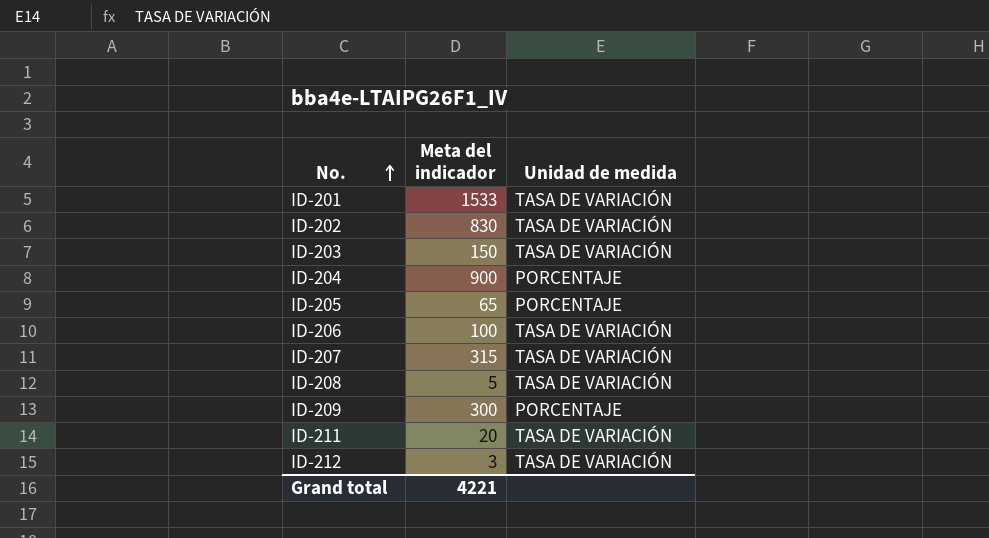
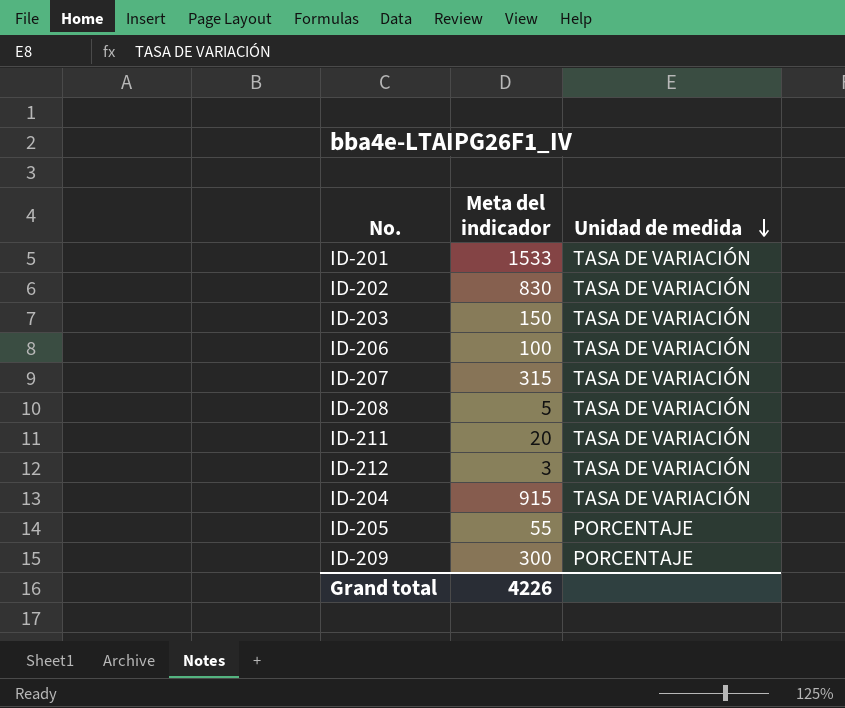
row order: No. ascending -> Unidad de medida descending
ID-204 | Meta del indicador: 900 -> 915
ID-204 | Unidad de medida: PORCENTAJE -> TASA DE VARIACIÓN
ID-205 | Meta del indicador: 65 -> 55
Grand total | Meta del indicador: 4221 -> 4226

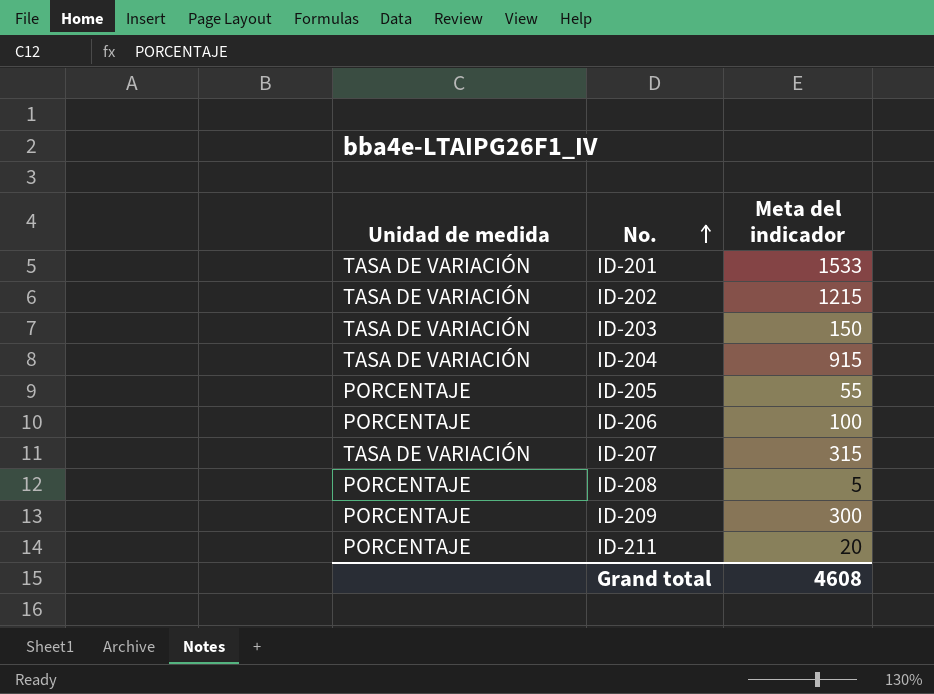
row order: Unidad de medida descending -> No. ascending
column Unidad de medida | position: 3 -> 1
row ID-212: 3 | TASA DE VARIACIÓN -> none
ID-202 | Meta del indicador: 830 -> 1215
ID-206 | Unidad de medida: TASA DE VARIACIÓN -> PORCENTAJE
ID-208 | Unidad de medida: TASA DE VARIACIÓN -> PORCENTAJE
ID-211 | Unidad de medida: TASA DE VARIACIÓN -> PORCENTAJE
Grand total | Meta del indicador: 4226 -> 4608

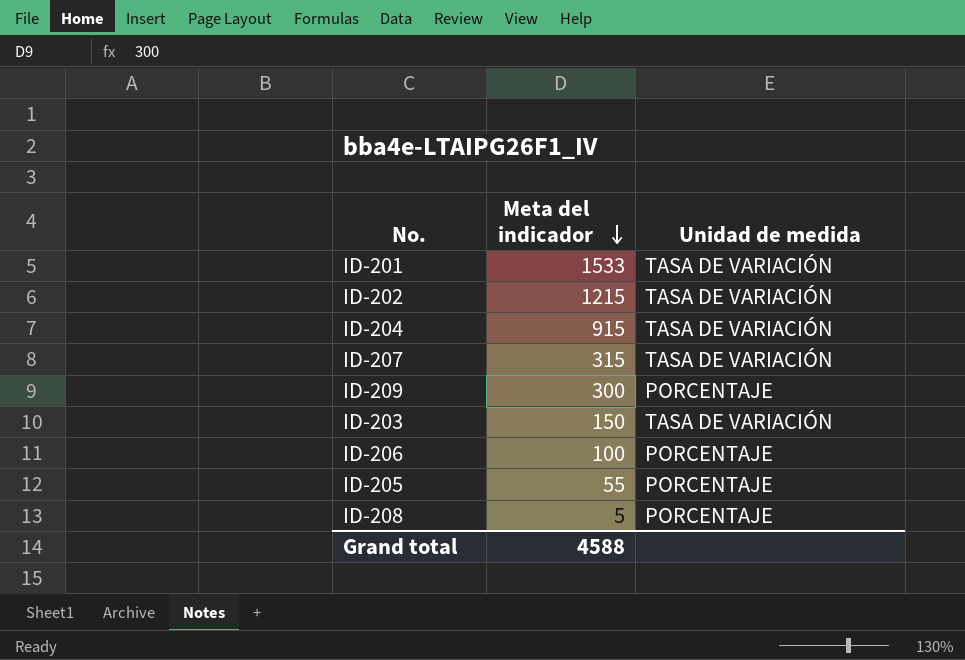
row order: No. ascending -> Meta del indicador descending
column Unidad de medida | position: 1 -> 3
row ID-211: PORCENTAJE | 20 -> none
Grand total | Meta del indicador: 4608 -> 4588

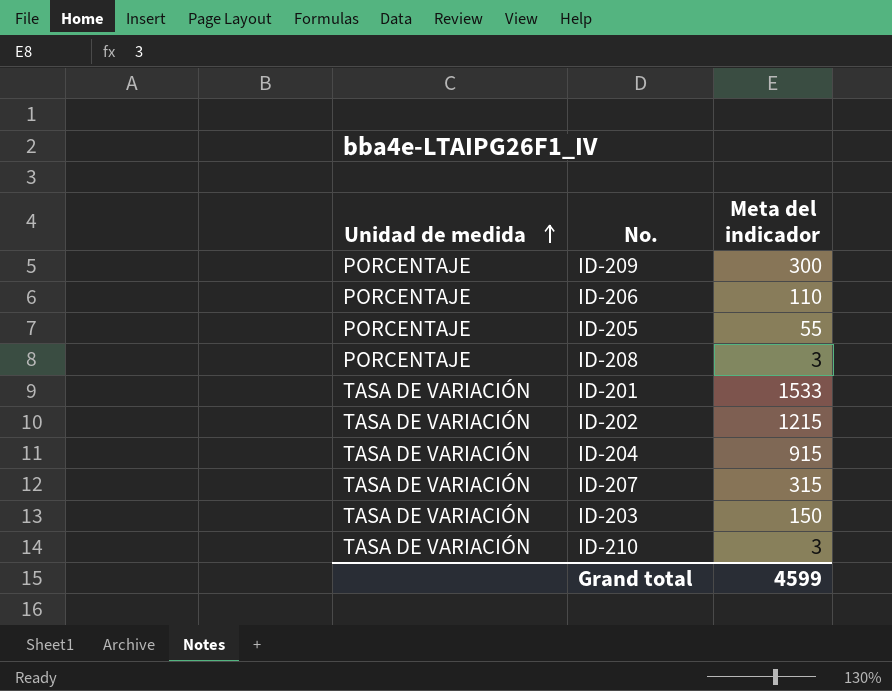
row order: Meta del indicador descending -> Unidad de medida ascending
column Unidad de medida | position: 3 -> 1
ID-206 | Meta del indicador: 100 -> 110
ID-208 | Meta del indicador: 5 -> 3
row ID-210: none -> TASA DE VARIACIÓN | 3
Grand total | Meta del indicador: 4588 -> 4599

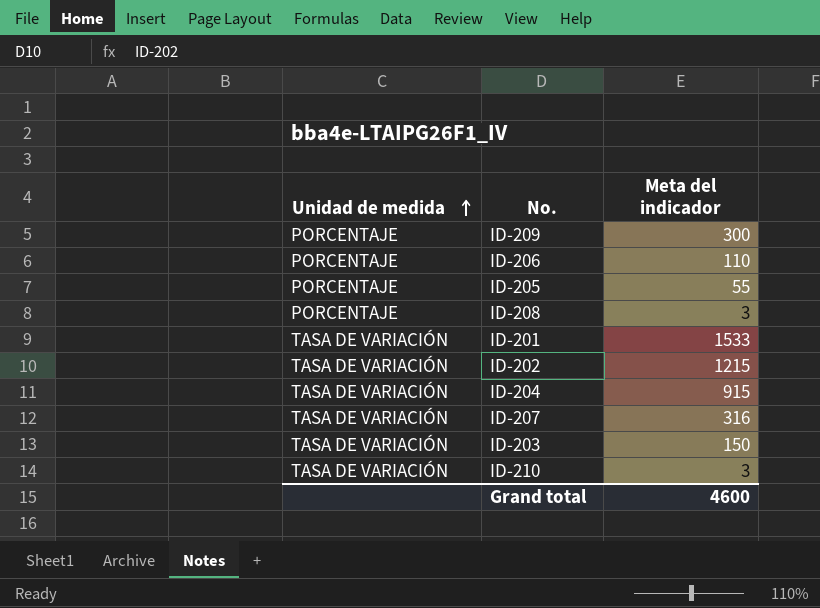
ID-207 | Meta del indicador: 315 -> 316
Grand total | Meta del indicador: 4599 -> 4600

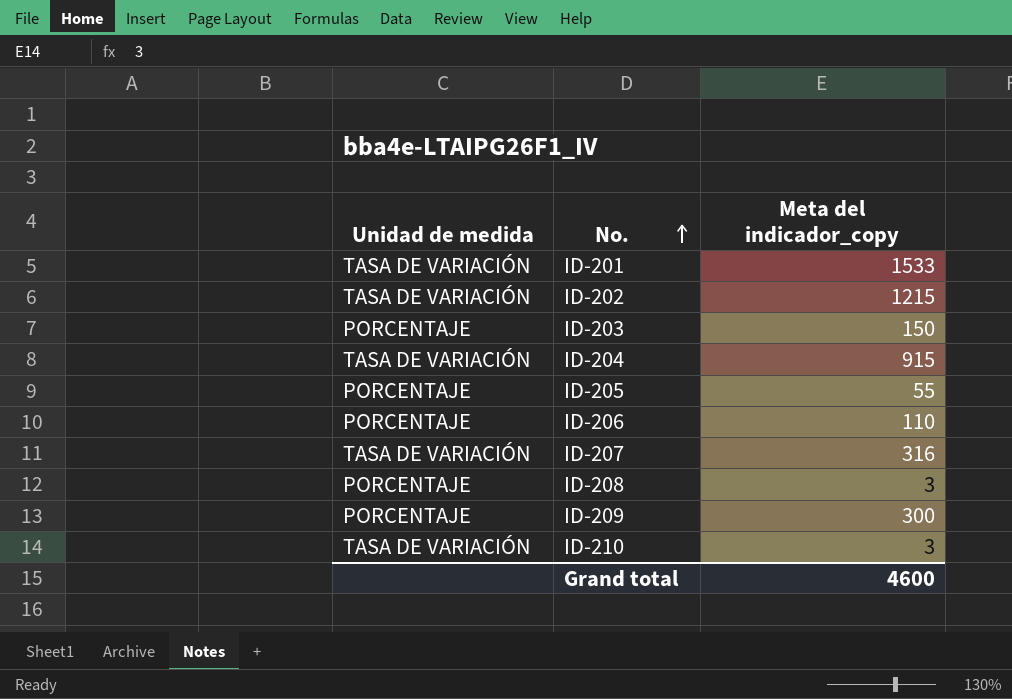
row order: Unidad de medida ascending -> No. ascending
column name: Meta del indicador -> Meta del indicador_copy
ID-203 | Unidad de medida: TASA DE VARIACIÓN -> PORCENTAJE

